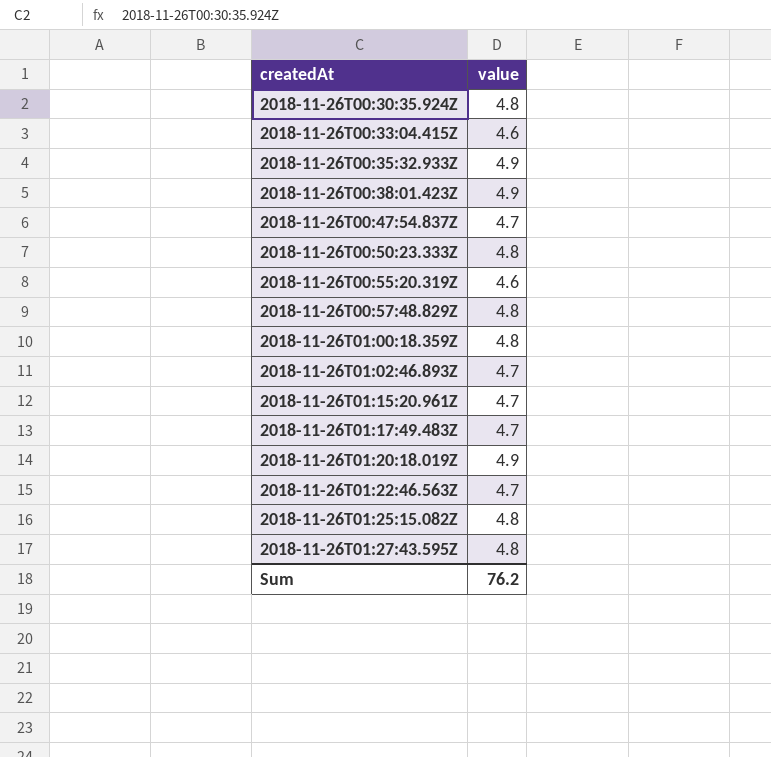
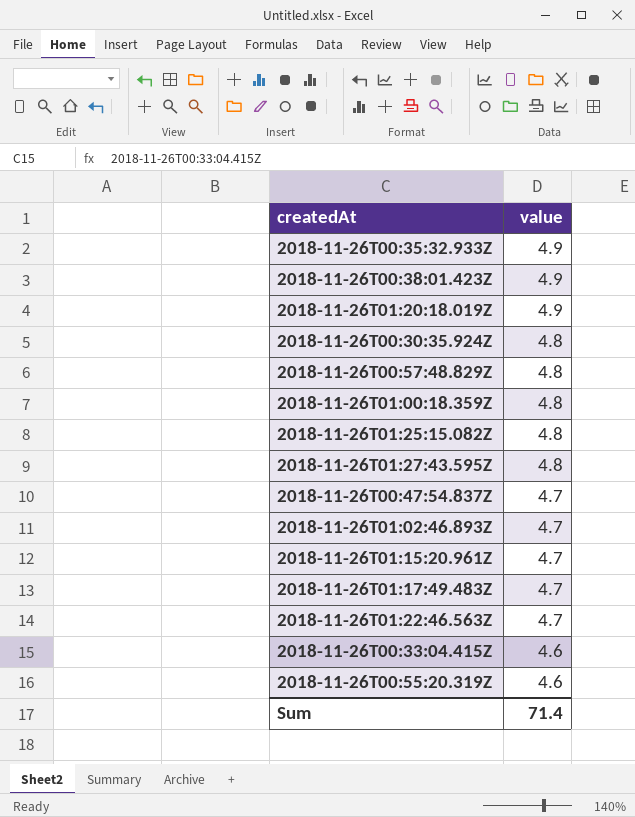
row order: createdAt ascending -> value descending
row 2018-11-26T00:50:23.333Z: 4.8 -> none
Sum | value: 76.2 -> 71.4

